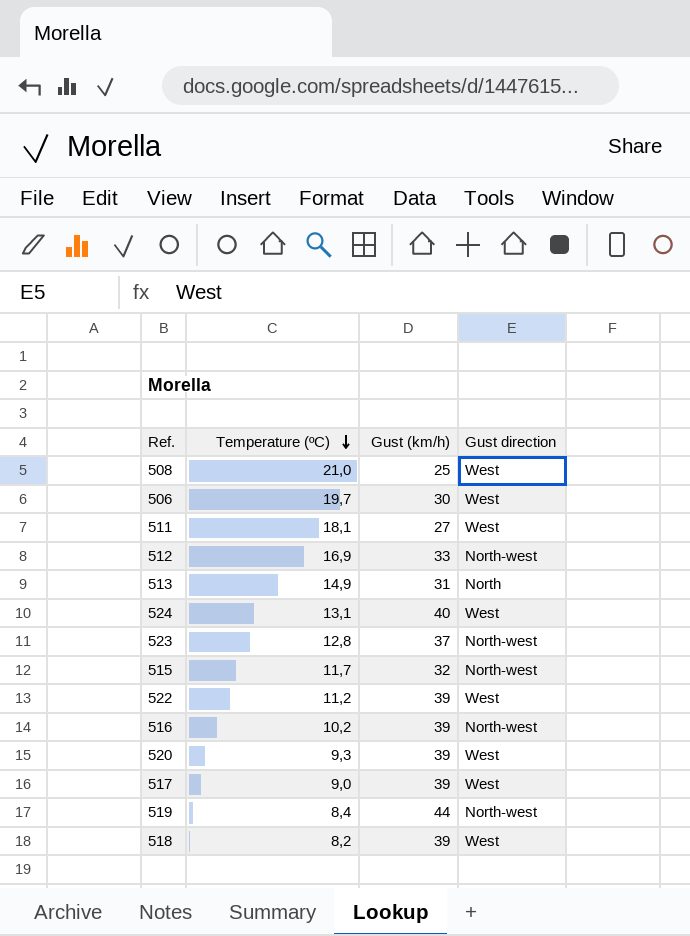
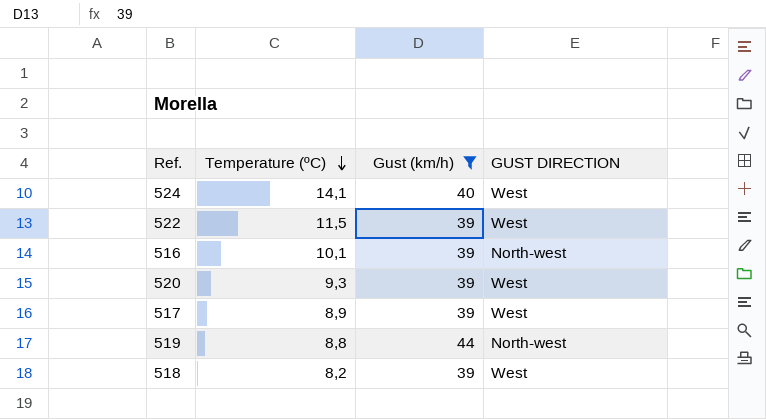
filter: none -> Gust (km/h) >= 39
column name: Gust direction -> GUST DIRECTION
524 | Temperature (ºC): 13,1 -> 14,1
522 | Temperature (ºC): 11,2 -> 11,5
516 | Temperature (ºC): 10,2 -> 10,1
517 | Temperature (ºC): 9,0 -> 8,9
519 | Temperature (ºC): 8,4 -> 8,8

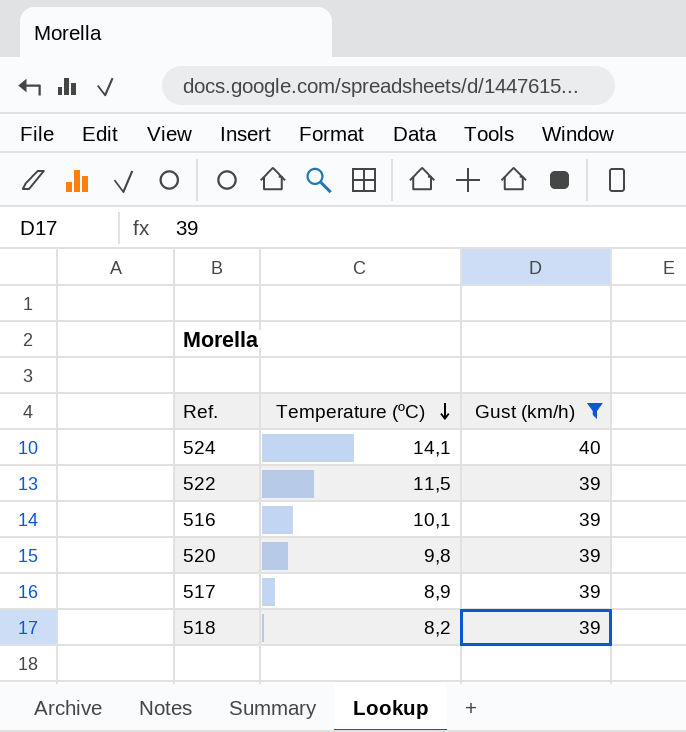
column GUST DIRECTION | position: 4 -> none
row 519: 8,8 | 44 | North-west -> none
520 | Temperature (ºC): 9,3 -> 9,8

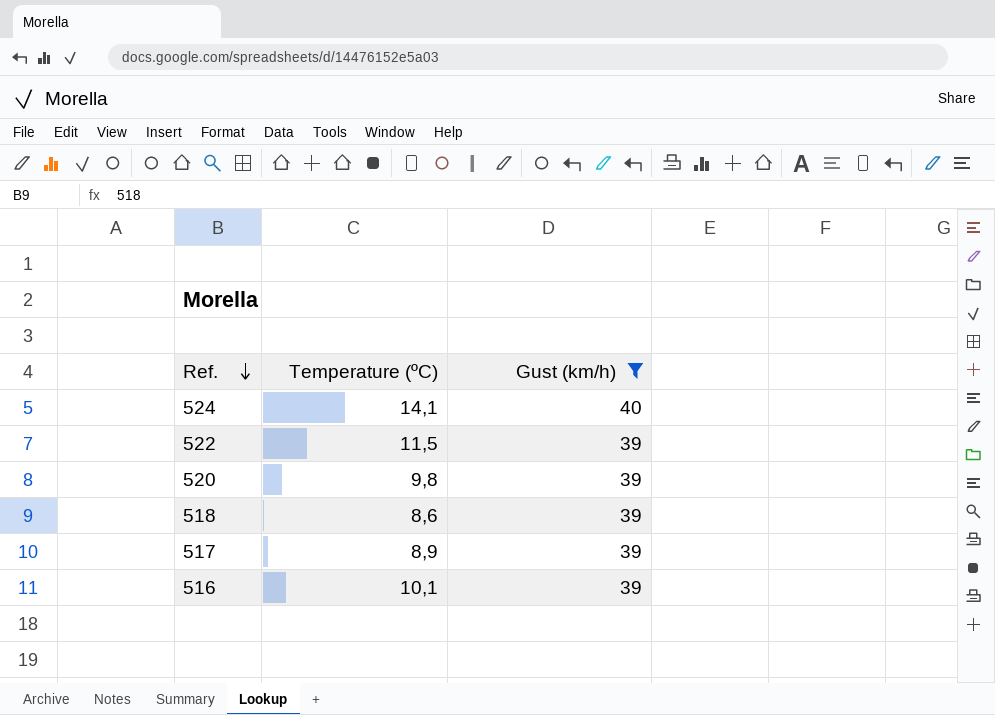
row order: Temperature (ºC) descending -> Ref. descending
518 | Temperature (ºC): 8,2 -> 8,6

